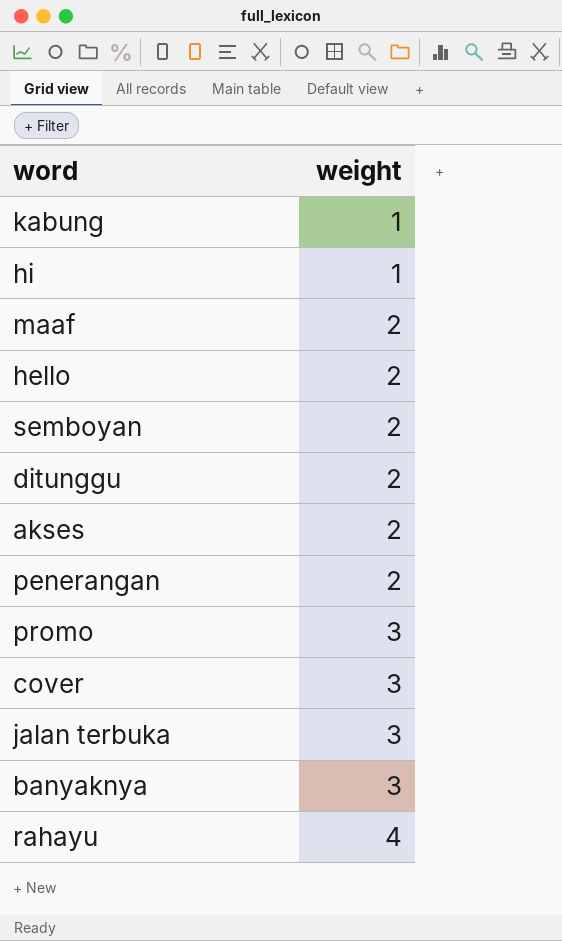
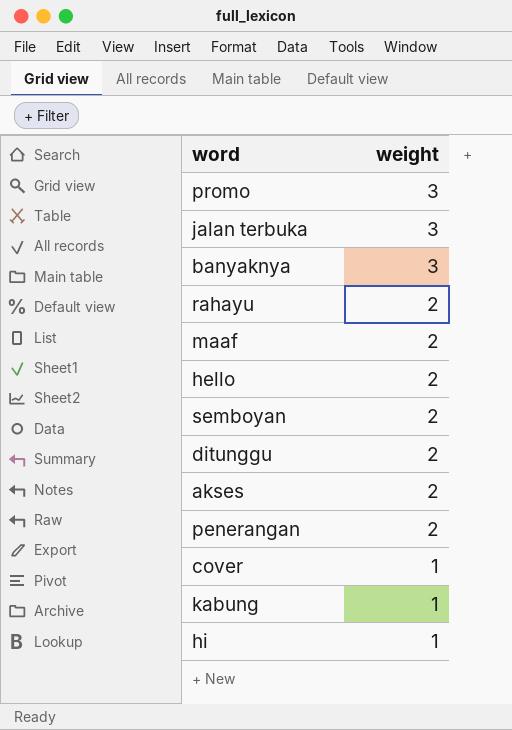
row order: weight ascending -> weight descending
rahayu | weight: 4 -> 2
cover | weight: 3 -> 1

